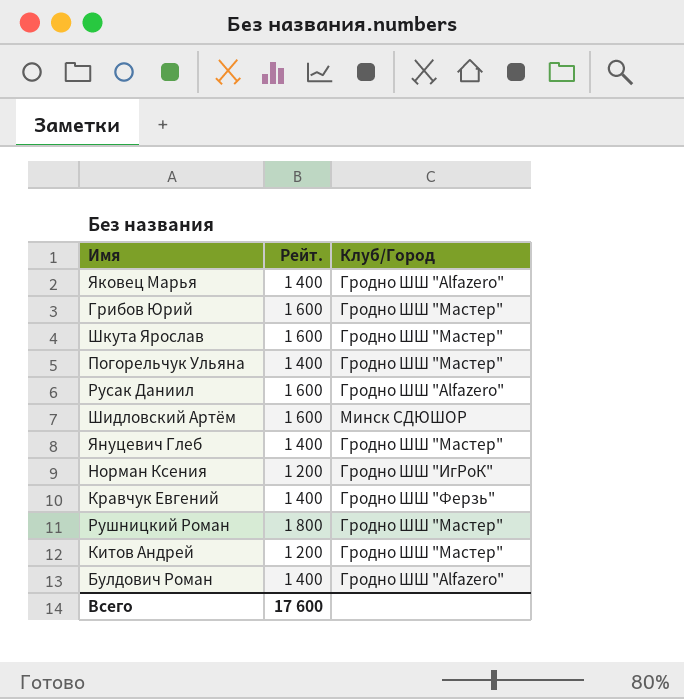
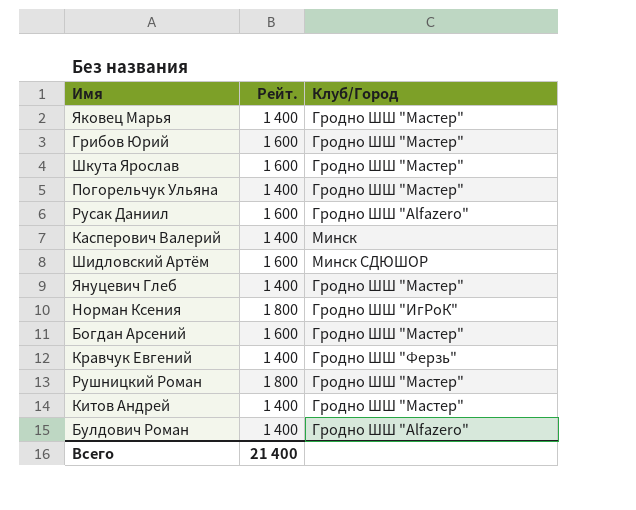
Яковец Марья | Клуб/Город: Гродно ШШ "Alfazero" -> Гродно ШШ "Мастер"
row Касперович Валерий: none -> 1 400 | Минск
Норман Ксения | Рейт.: 1 200 -> 1 800
row Богдан Арсений: none -> 1 600 | Гродно ШШ "Мастер"
Китов Андрей | Рейт.: 1 200 -> 1 400
Всего | Рейт.: 17 600 -> 21 400

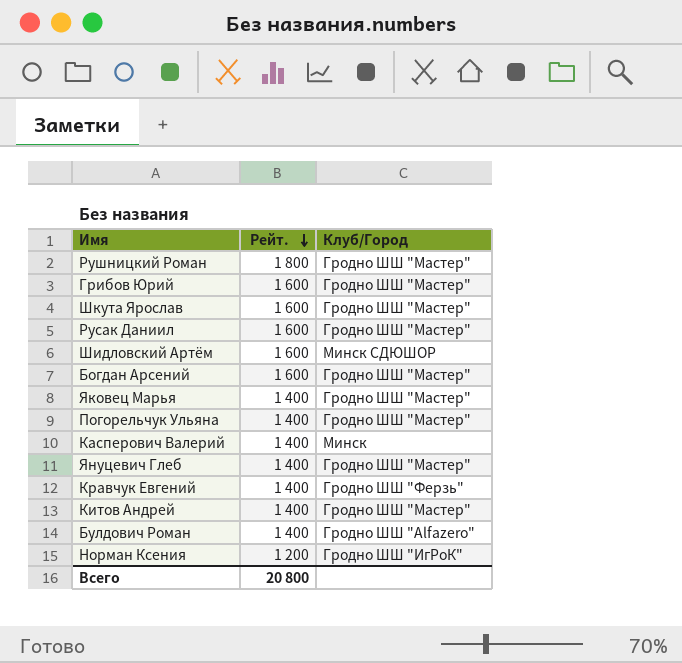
row order: none -> Рейт. descending
Русак Даниил | Клуб/Город: Гродно ШШ "Alfazero" -> Гродно ШШ "Мастер"
Норман Ксения | Рейт.: 1 800 -> 1 200
Всего | Рейт.: 21 400 -> 20 800

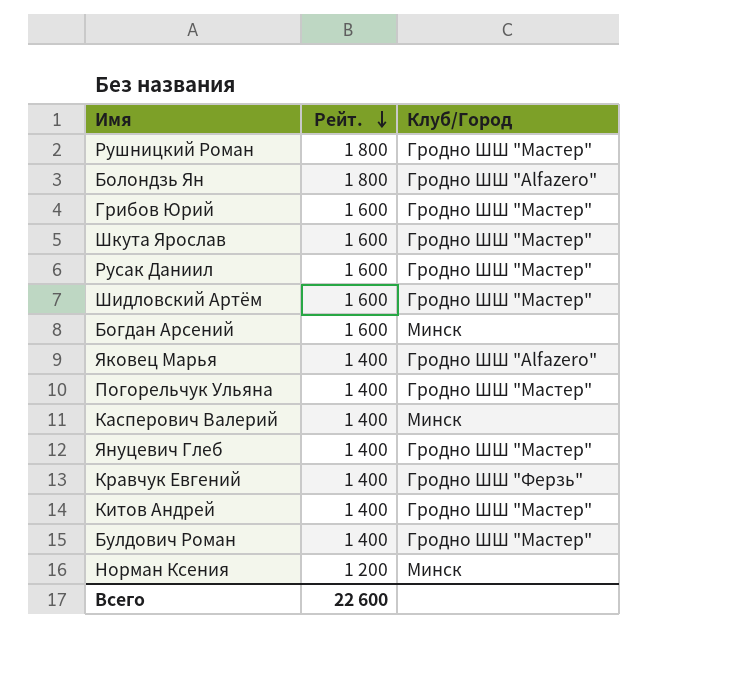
row Болондзь Ян: none -> 1 800 | Гродно ШШ "Alfazero"
Шидловский Артём | Клуб/Город: Минск СДЮШОР -> Гродно ШШ "Мастер"
Богдан Арсений | Клуб/Город: Гродно ШШ "Мастер" -> Минск
Яковец Марья | Клуб/Город: Гродно ШШ "Мастер" -> Гродно ШШ "Alfazero"
Булдович Роман | Клуб/Город: Гродно ШШ "Alfazero" -> Гродно ШШ "Мастер"
Норман Ксения | Клуб/Город: Гродно ШШ "ИгРоК" -> Минск
Всего | Рейт.: 20 800 -> 22 600

